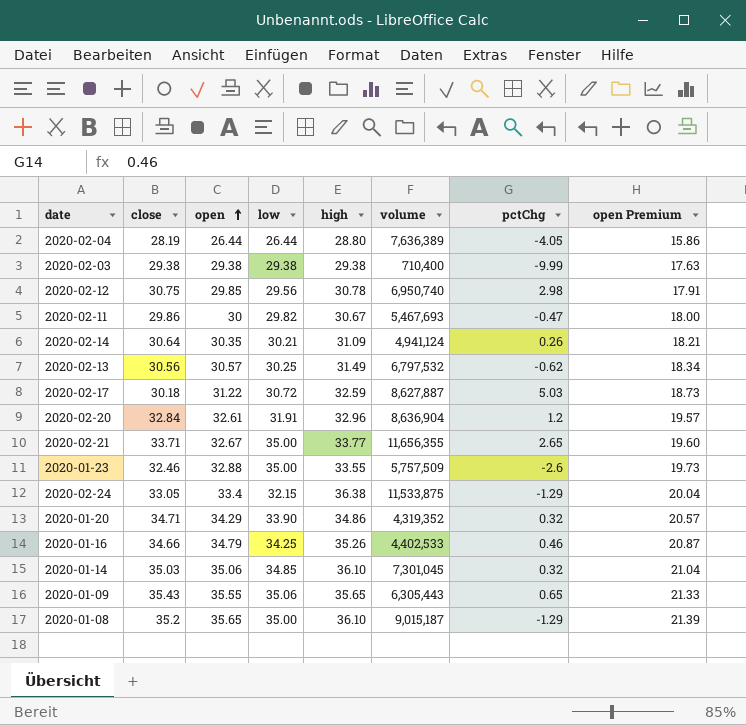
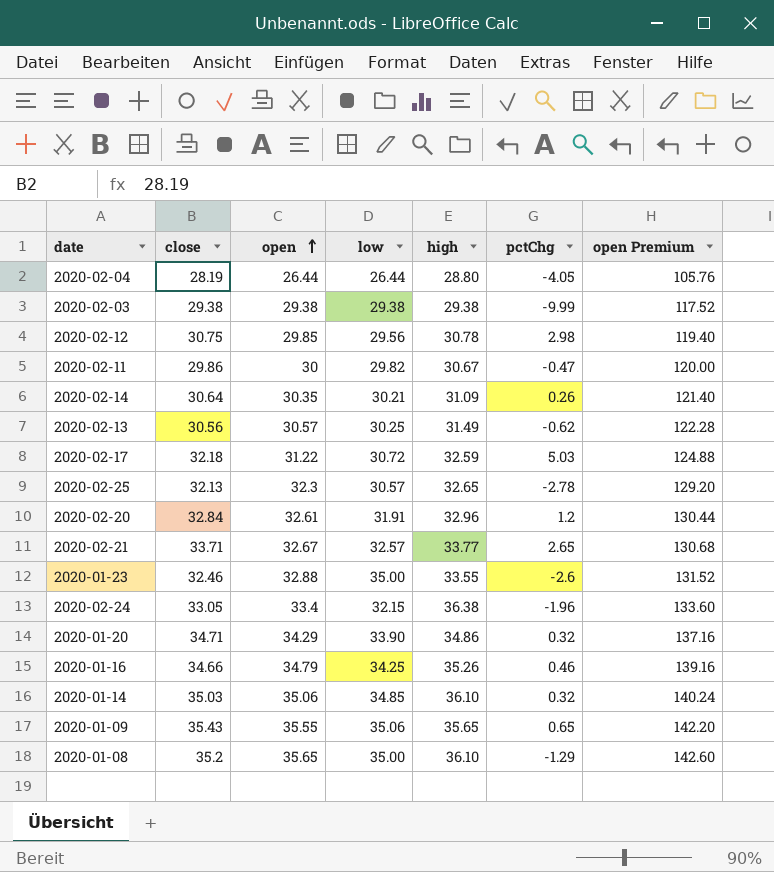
column volume | position: 6 -> none
column open Premium | formula: [open] * 0.6 -> [open] * 4
2020-02-17 | close: 30.18 -> 32.18
row 2020-02-25: none -> 32.13 | 32.3 | 30.57 | 32.65 | -2.78 | 129.20
2020-02-21 | low: 35.00 -> 32.57
2020-02-24 | pctChg: -1.29 -> -1.96

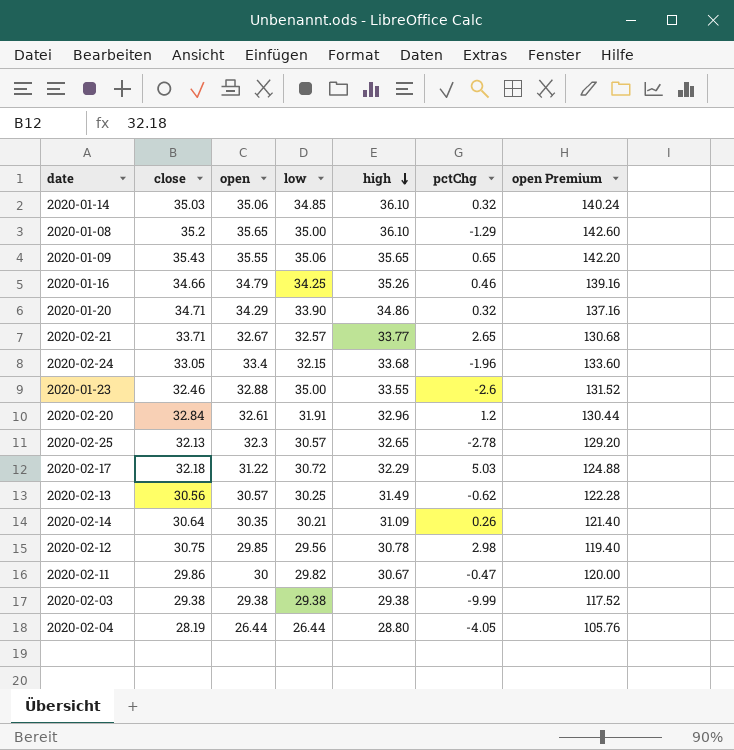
row order: open ascending -> high descending
2020-02-24 | high: 36.38 -> 33.68
2020-02-17 | high: 32.59 -> 32.29

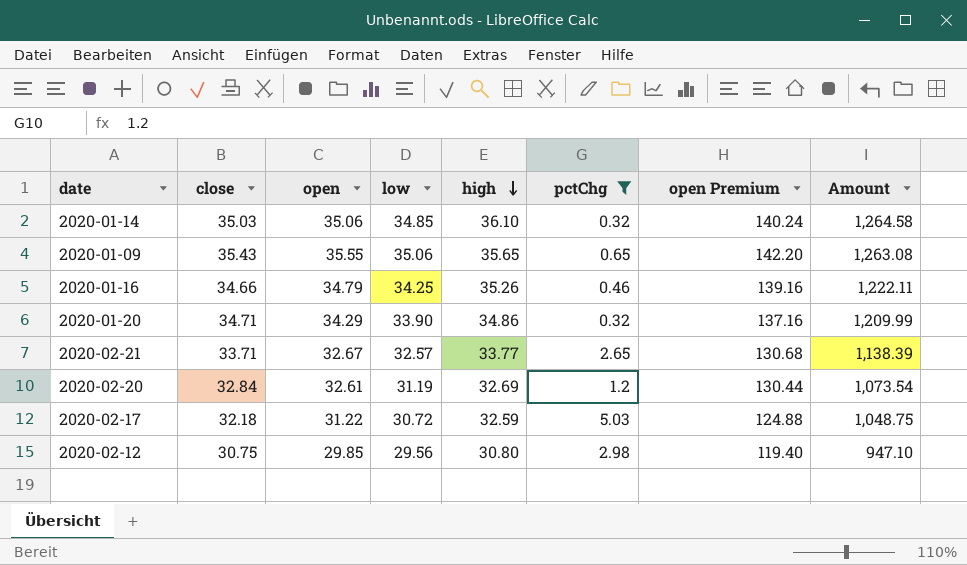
filter: none -> pctChg >= 0.32
column Amount | formula: none -> [close] * [high]
2020-02-20 | low: 31.91 -> 31.19
2020-02-20 | high: 32.96 -> 32.69
2020-02-17 | high: 32.29 -> 32.59
2020-02-12 | high: 30.78 -> 30.80

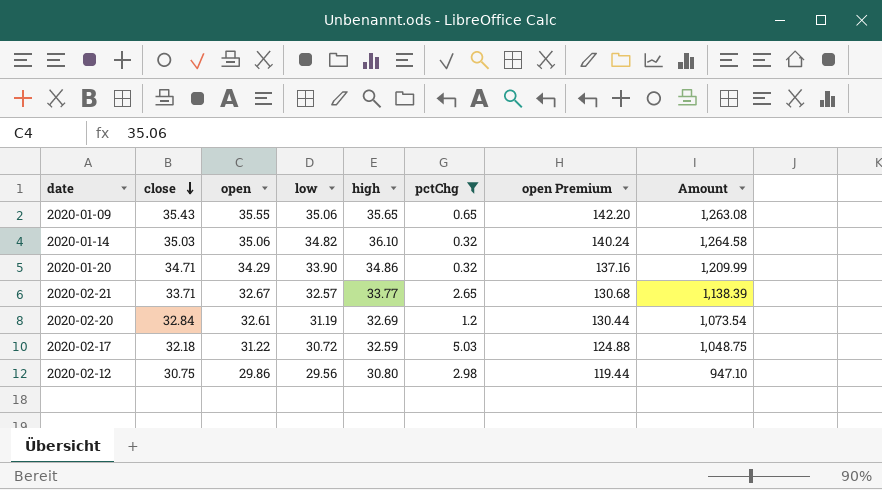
row order: high descending -> close descending
row 2020-01-16: 34.66 | 34.79 | 34.25 | 35.26 | 0.46 | 139.16 | 1,222.11 -> none
2020-01-14 | low: 34.85 -> 34.82
2020-02-12 | open: 29.85 -> 29.86
2020-02-12 | open Premium: 119.40 -> 119.44

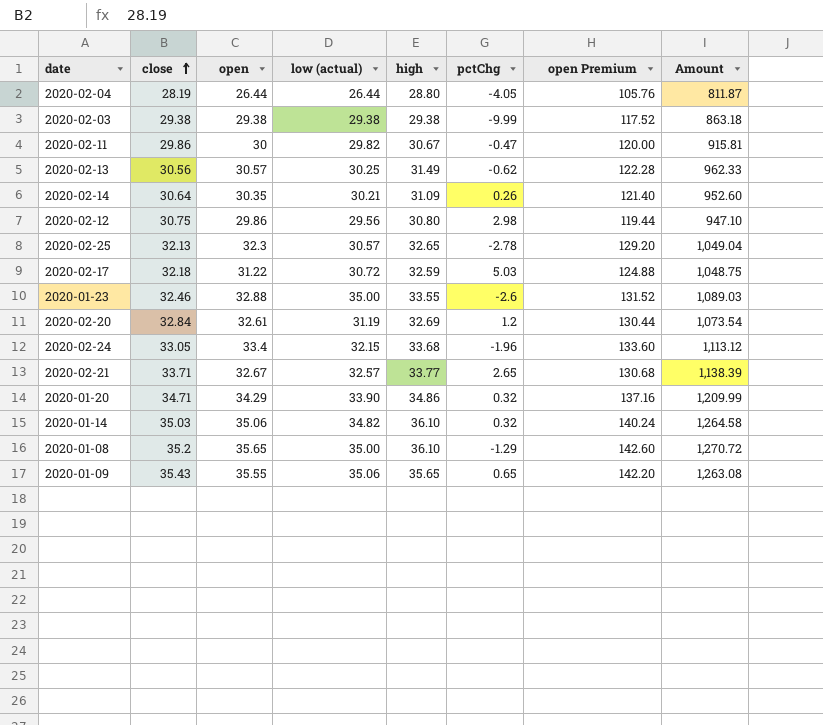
filter: pctChg >= 0.32 -> none
row order: close descending -> close ascending
column name: low -> low (actual)

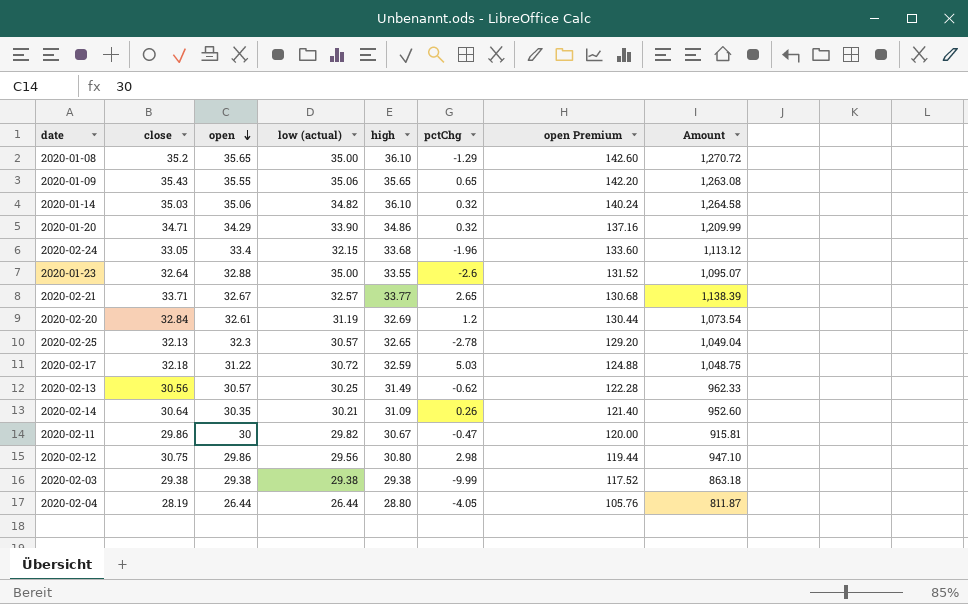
row order: close ascending -> open descending
2020-01-23 | close: 32.46 -> 32.64
2020-01-23 | Amount: 1,089.03 -> 1,095.07

